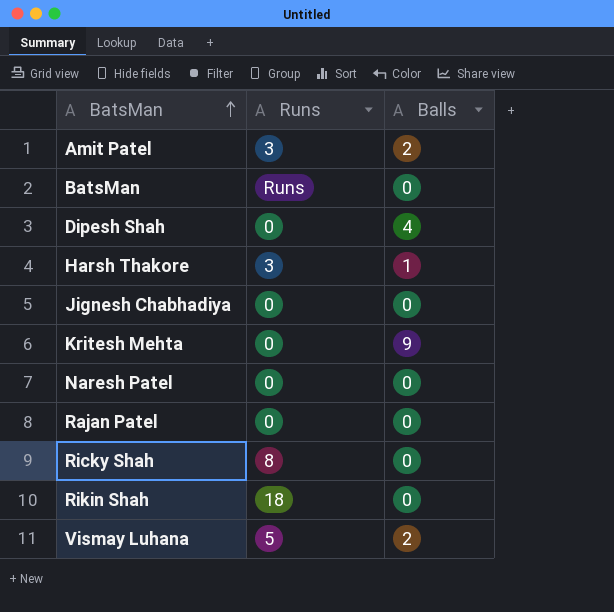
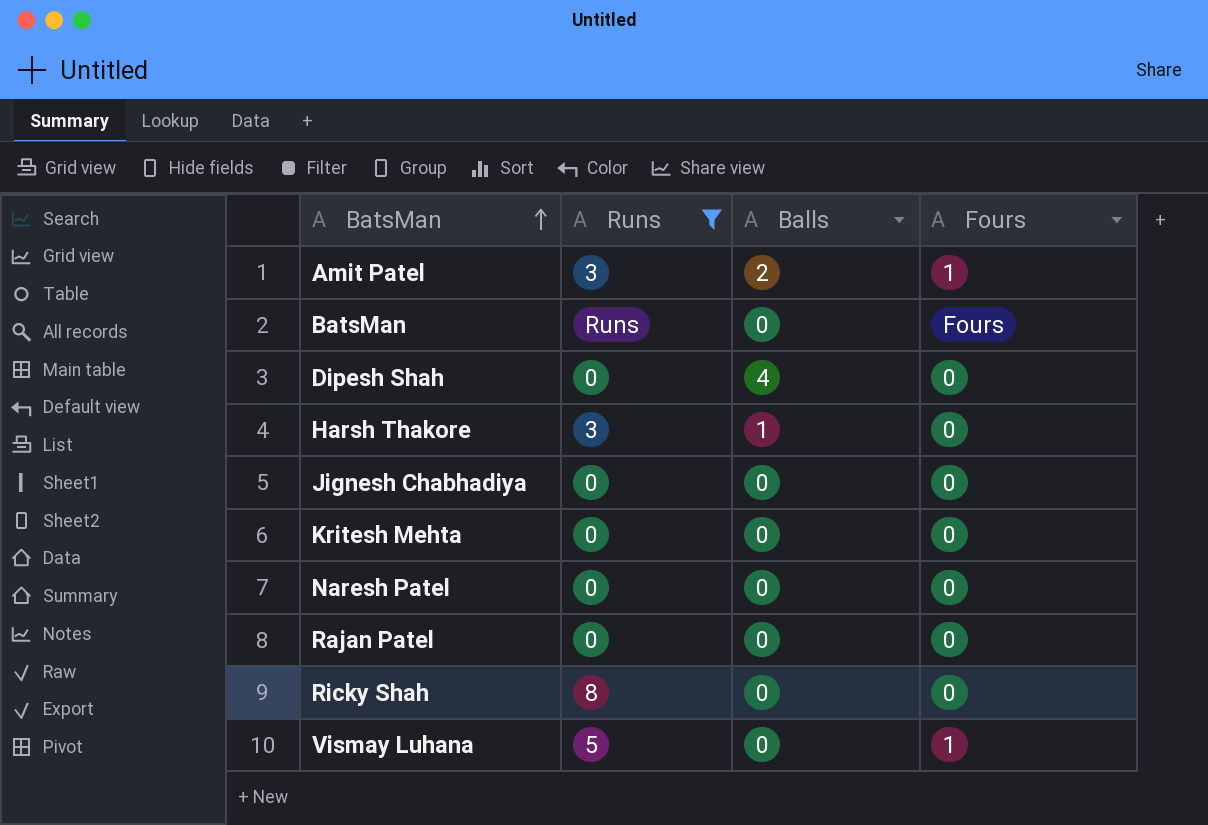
filter: none -> Runs != 18
column Fours | position: none -> 4
Kritesh Mehta | Balls: 9 -> 0
Vismay Luhana | Balls: 2 -> 0

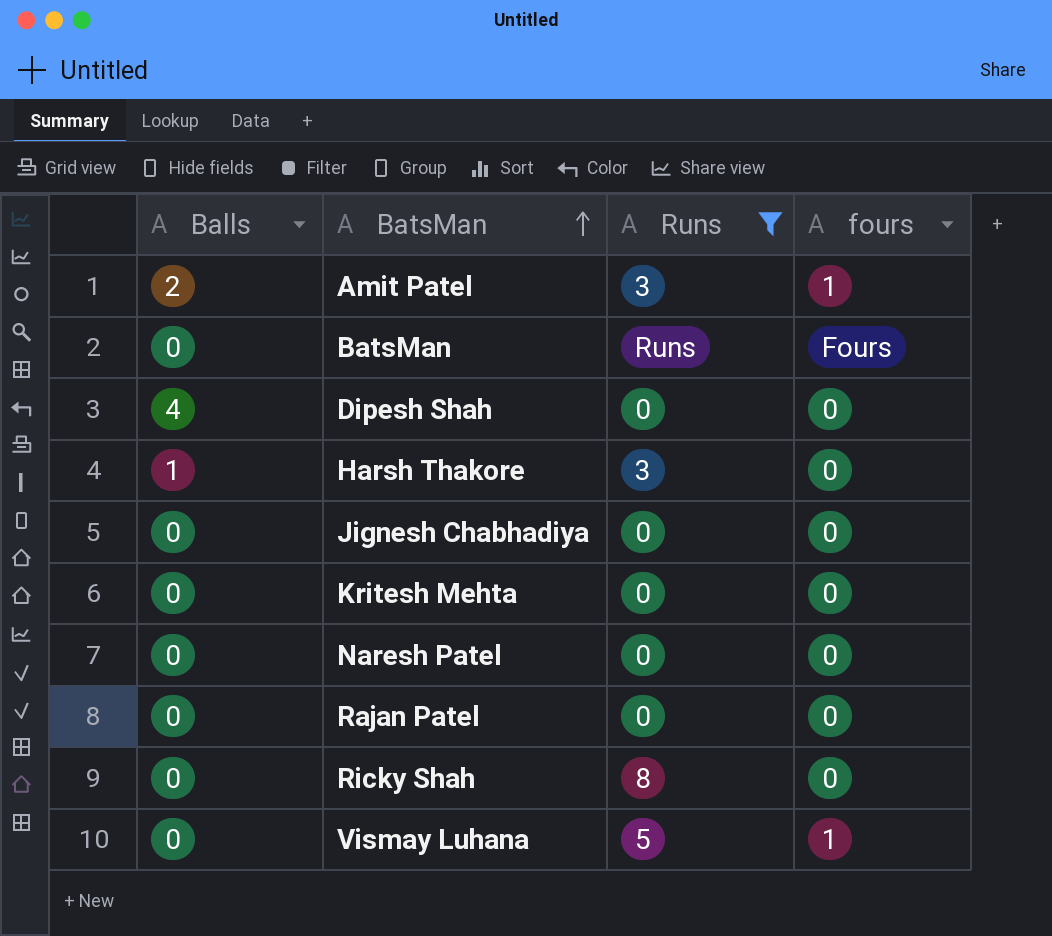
column Balls | position: 3 -> 1
column name: Fours -> fours

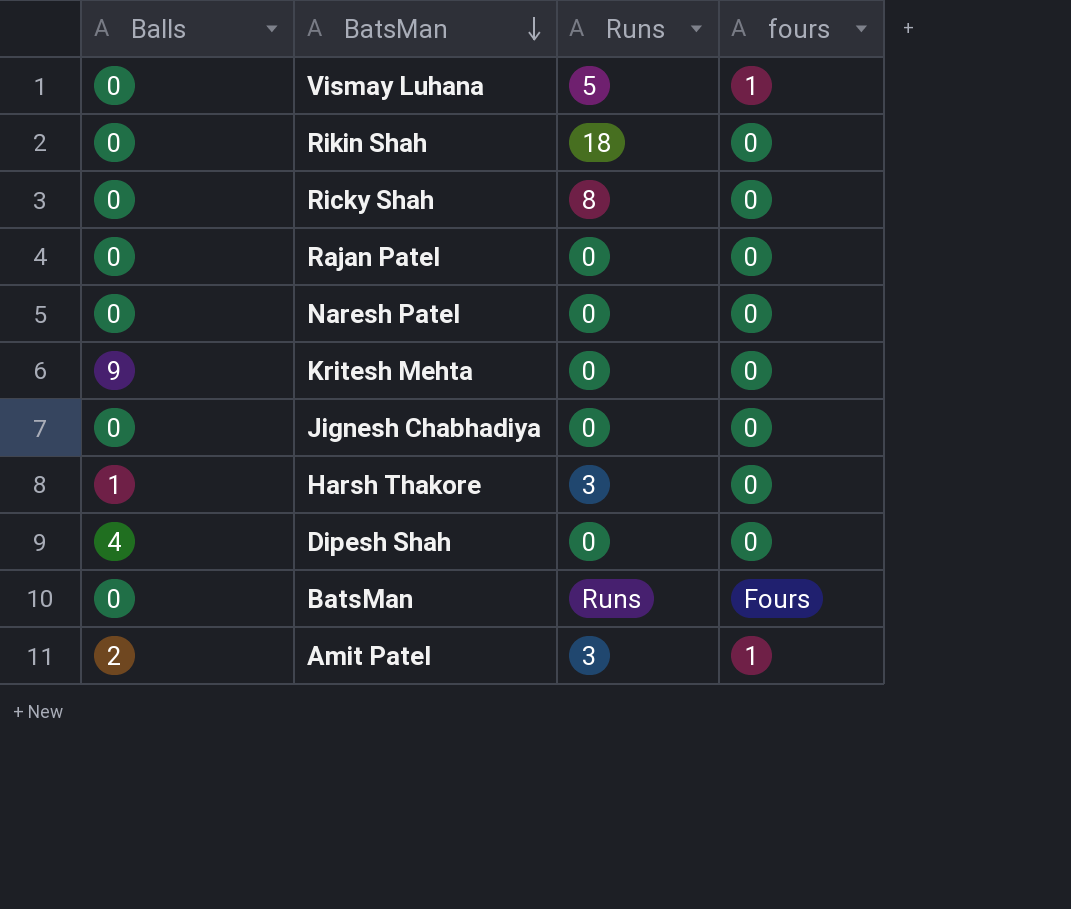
filter: Runs != 18 -> none
row order: BatsMan ascending -> BatsMan descending
Kritesh Mehta | Balls: 0 -> 9

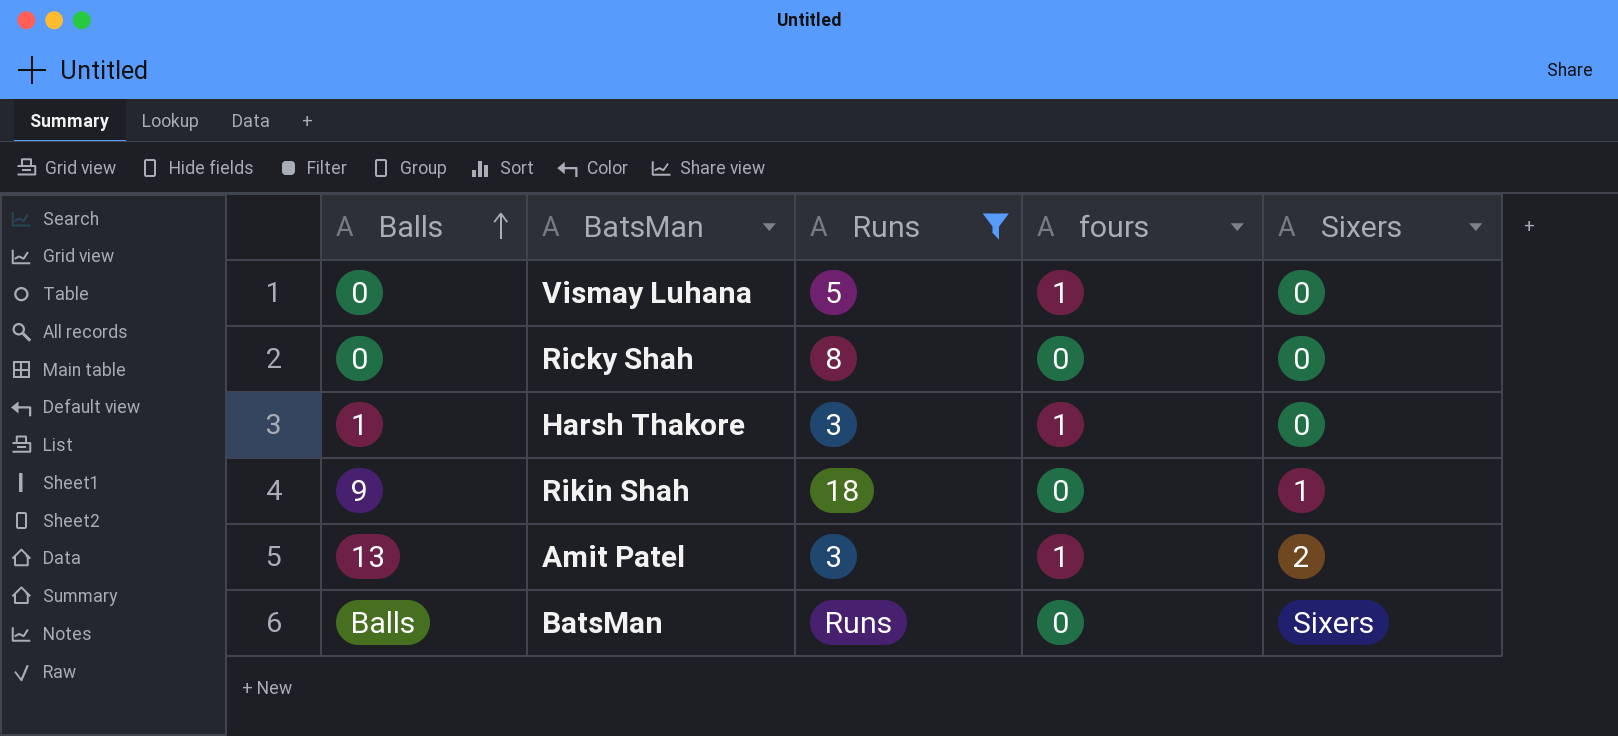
filter: none -> Runs != 0
row order: BatsMan descending -> Balls ascending
column Sixers | position: none -> 5
Harsh Thakore | fours: 0 -> 1
Rikin Shah | Balls: 0 -> 9
Amit Patel | Balls: 2 -> 13
BatsMan | Balls: 0 -> Balls
BatsMan | fours: Fours -> 0

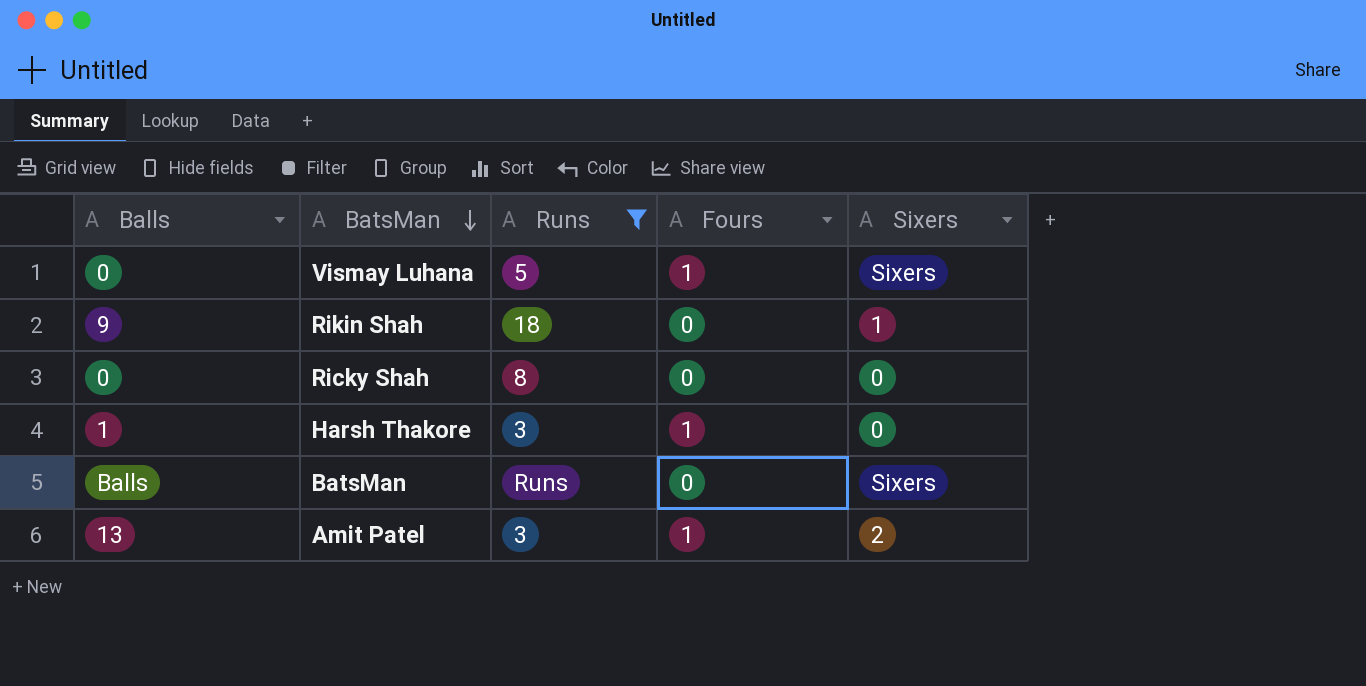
row order: Balls ascending -> BatsMan descending
column name: fours -> Fours
Vismay Luhana | Sixers: 0 -> Sixers

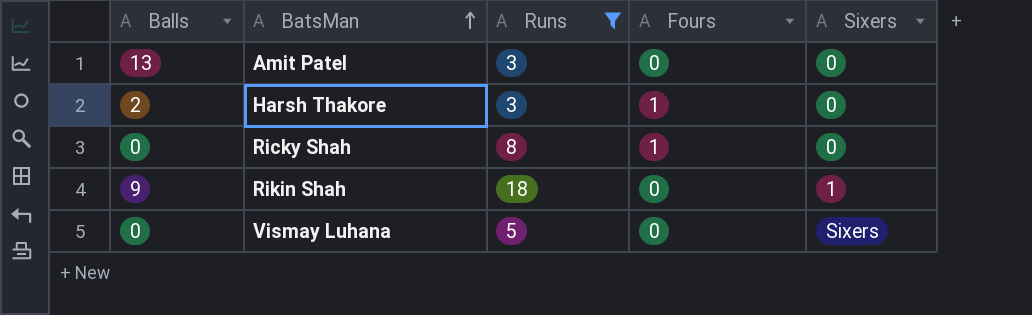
row order: BatsMan descending -> BatsMan ascending
row BatsMan: Balls | Runs | 0 | Sixers -> none
Amit Patel | Fours: 1 -> 0
Amit Patel | Sixers: 2 -> 0
Harsh Thakore | Balls: 1 -> 2
Ricky Shah | Fours: 0 -> 1
Vismay Luhana | Fours: 1 -> 0

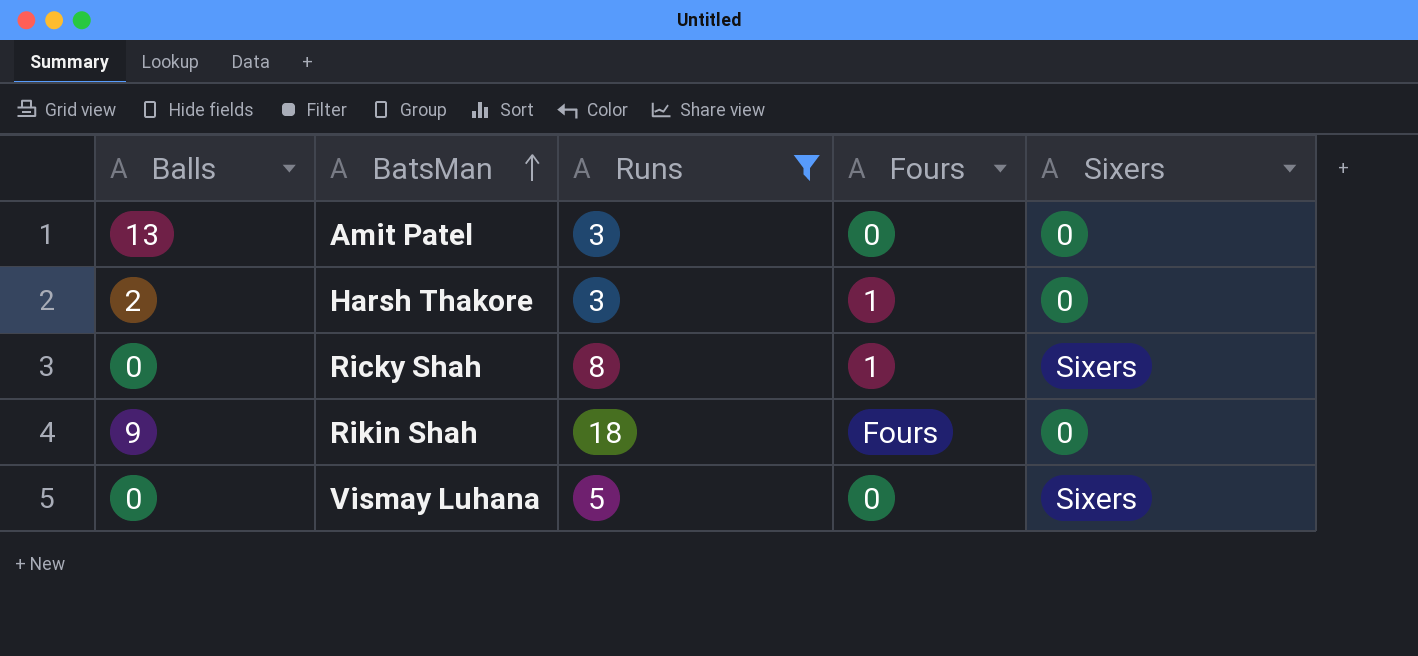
Ricky Shah | Sixers: 0 -> Sixers
Rikin Shah | Fours: 0 -> Fours
Rikin Shah | Sixers: 1 -> 0

